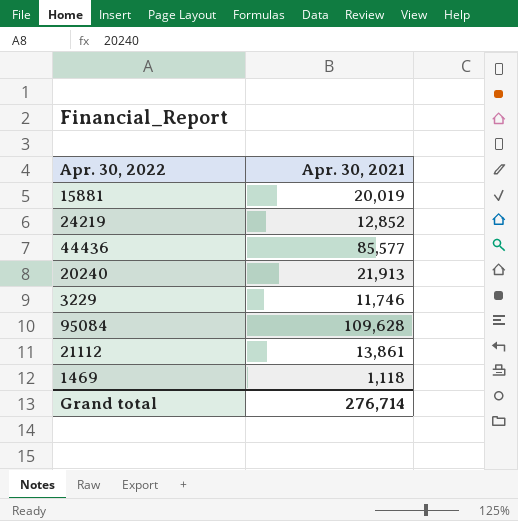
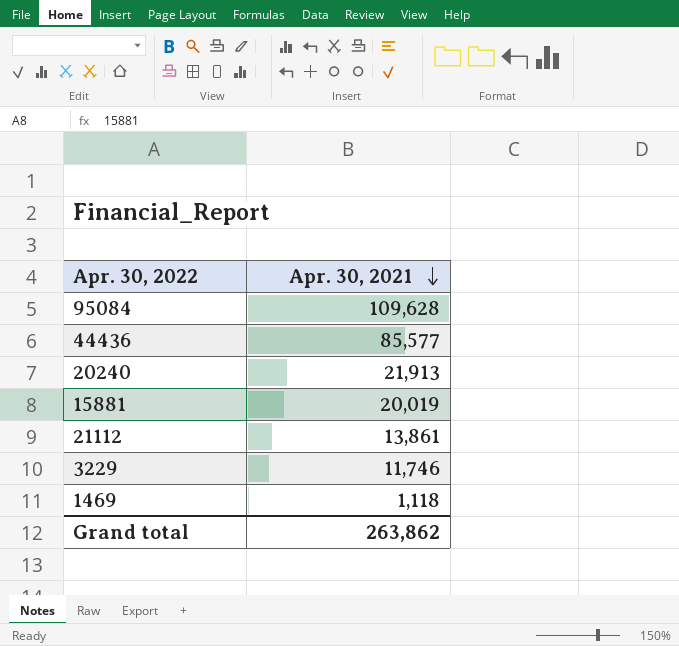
row order: none -> Apr. 30, 2021 descending
row 24219: 12,852 -> none
Grand total | Apr. 30, 2021: 276,714 -> 263,862

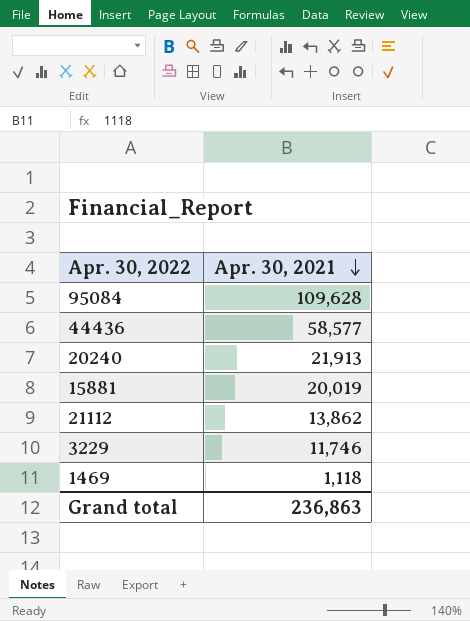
44436 | Apr. 30, 2021: 85,577 -> 58,577
21112 | Apr. 30, 2021: 13,861 -> 13,862
Grand total | Apr. 30, 2021: 263,862 -> 236,863

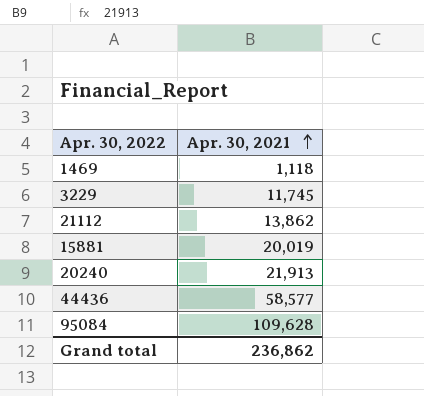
row order: Apr. 30, 2021 descending -> Apr. 30, 2021 ascending
3229 | Apr. 30, 2021: 11,746 -> 11,745
Grand total | Apr. 30, 2021: 236,863 -> 236,862

